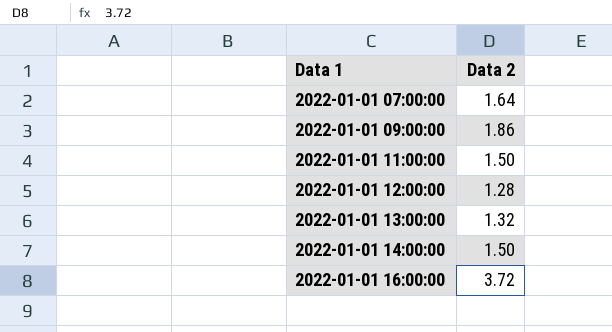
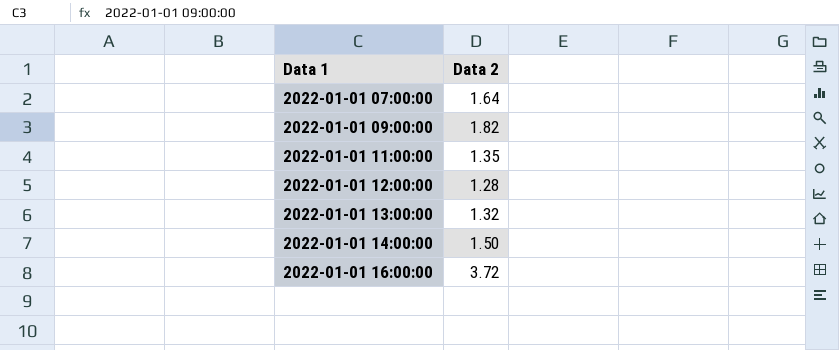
2022-01-01 09:00:00 | Data 2: 1.86 -> 1.82
2022-01-01 11:00:00 | Data 2: 1.50 -> 1.35

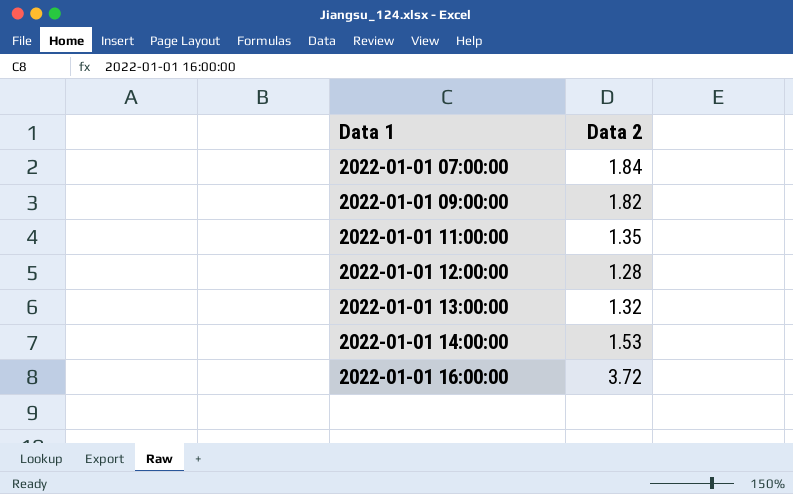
2022-01-01 07:00:00 | Data 2: 1.64 -> 1.84
2022-01-01 14:00:00 | Data 2: 1.50 -> 1.53

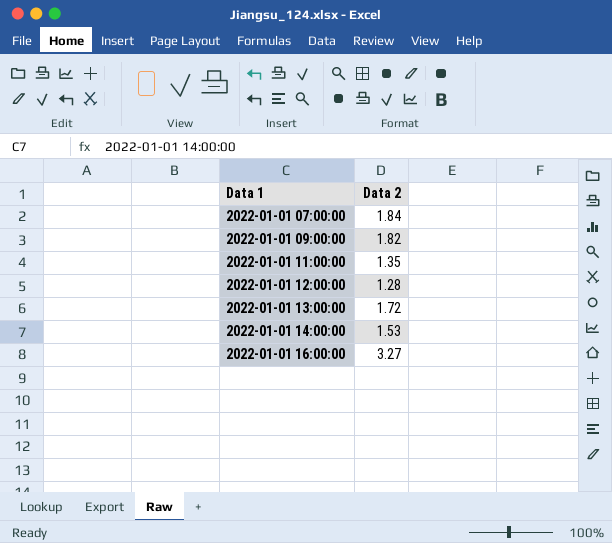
2022-01-01 13:00:00 | Data 2: 1.32 -> 1.72
2022-01-01 16:00:00 | Data 2: 3.72 -> 3.27

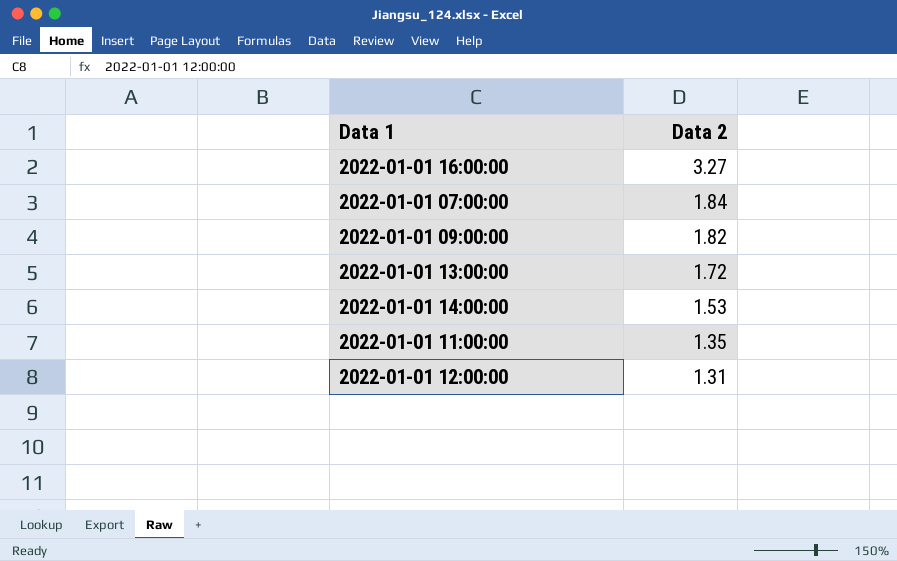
row order: Data 1 ascending -> Data 2 descending
2022-01-01 12:00:00 | Data 2: 1.28 -> 1.31

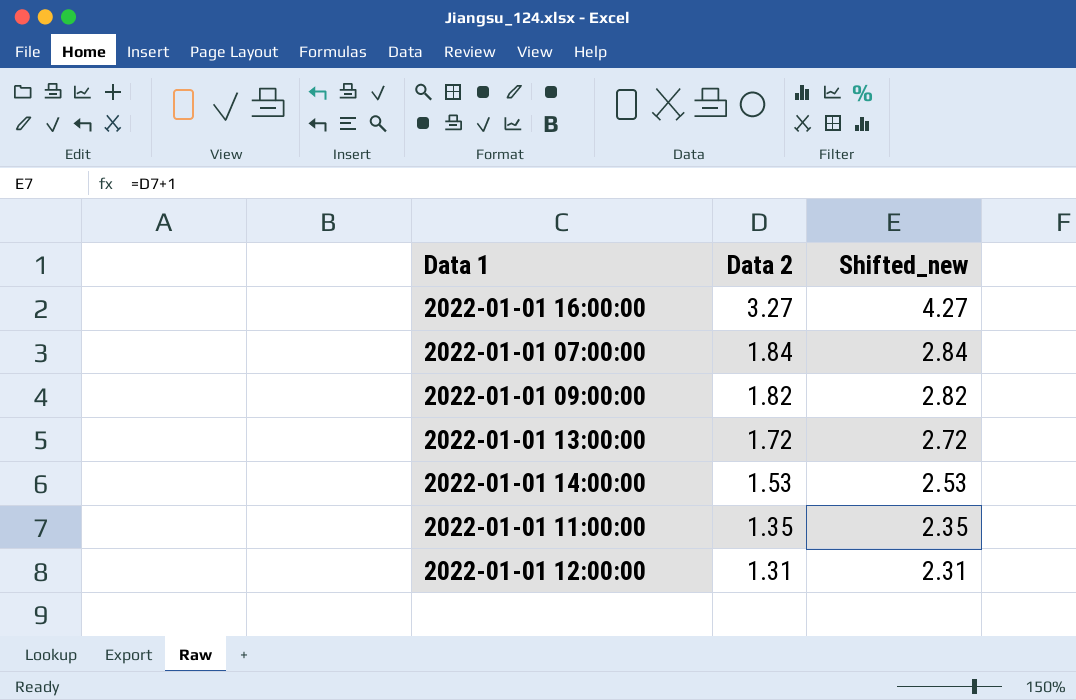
column Shifted_new | formula: none -> [Data 2] + 1

